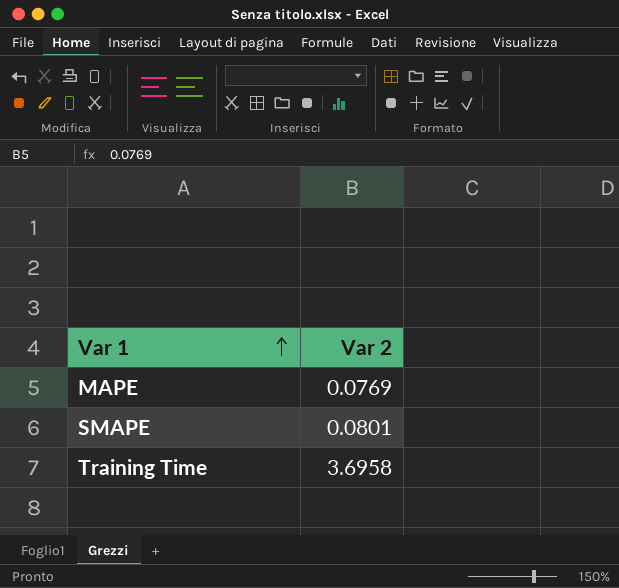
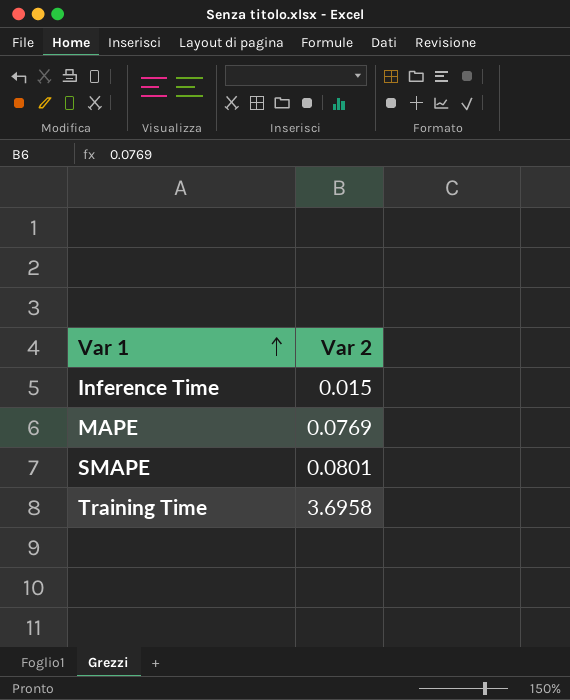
row Inference Time: none -> 0.015

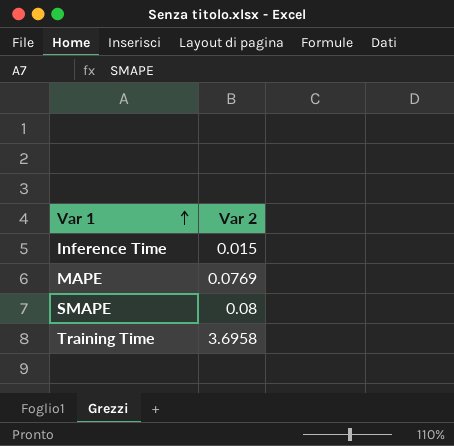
SMAPE | Var 2: 0.0801 -> 0.08

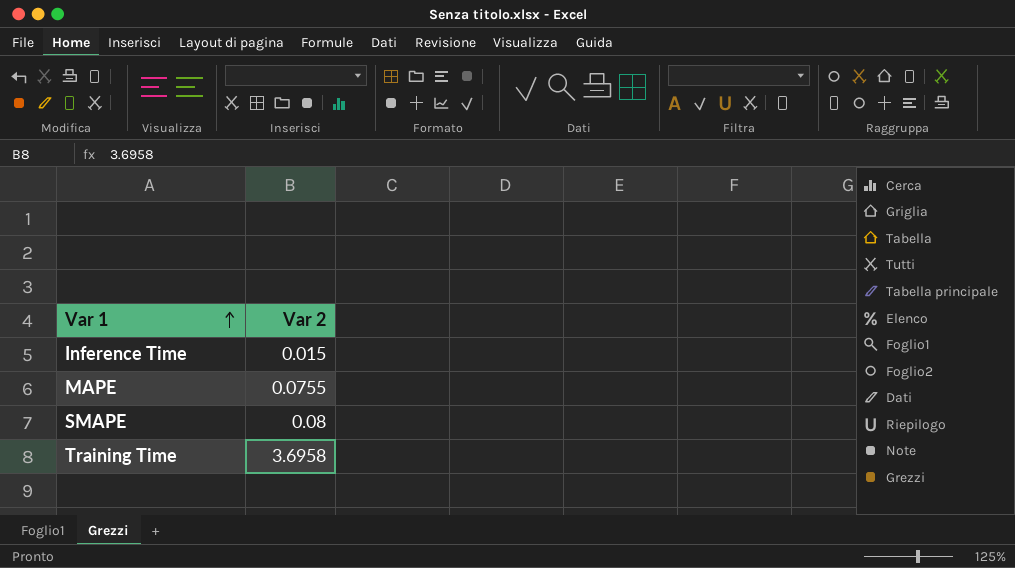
MAPE | Var 2: 0.0769 -> 0.0755

